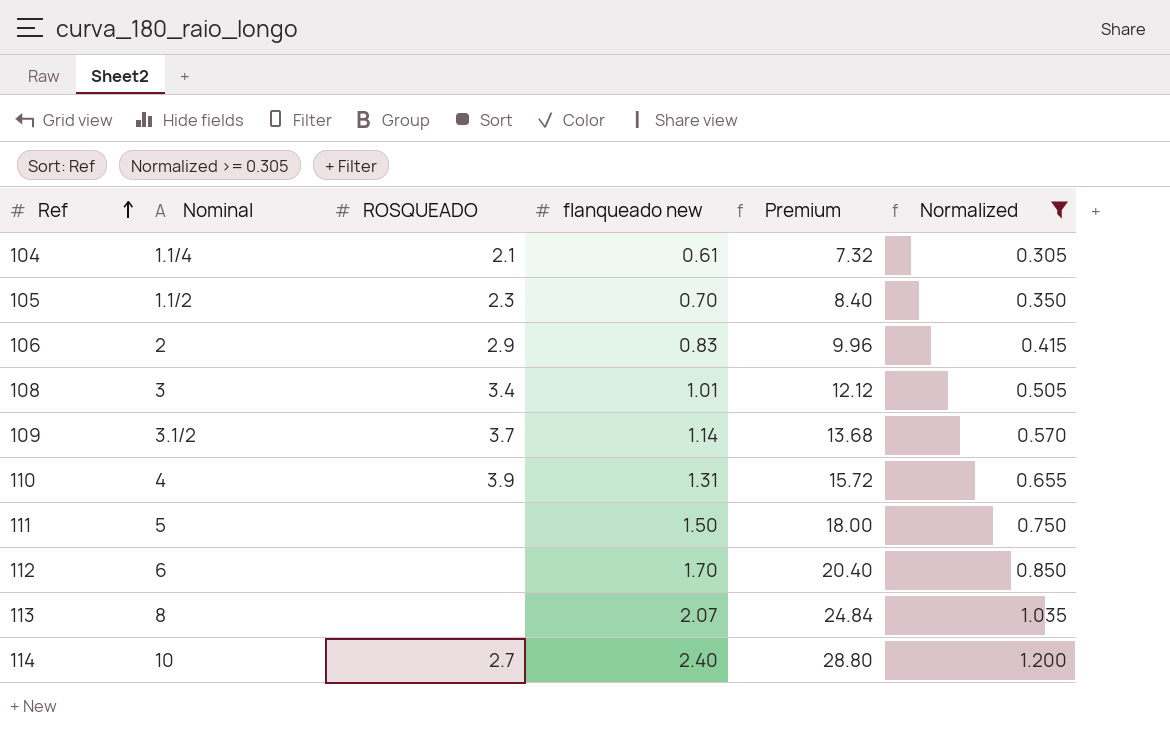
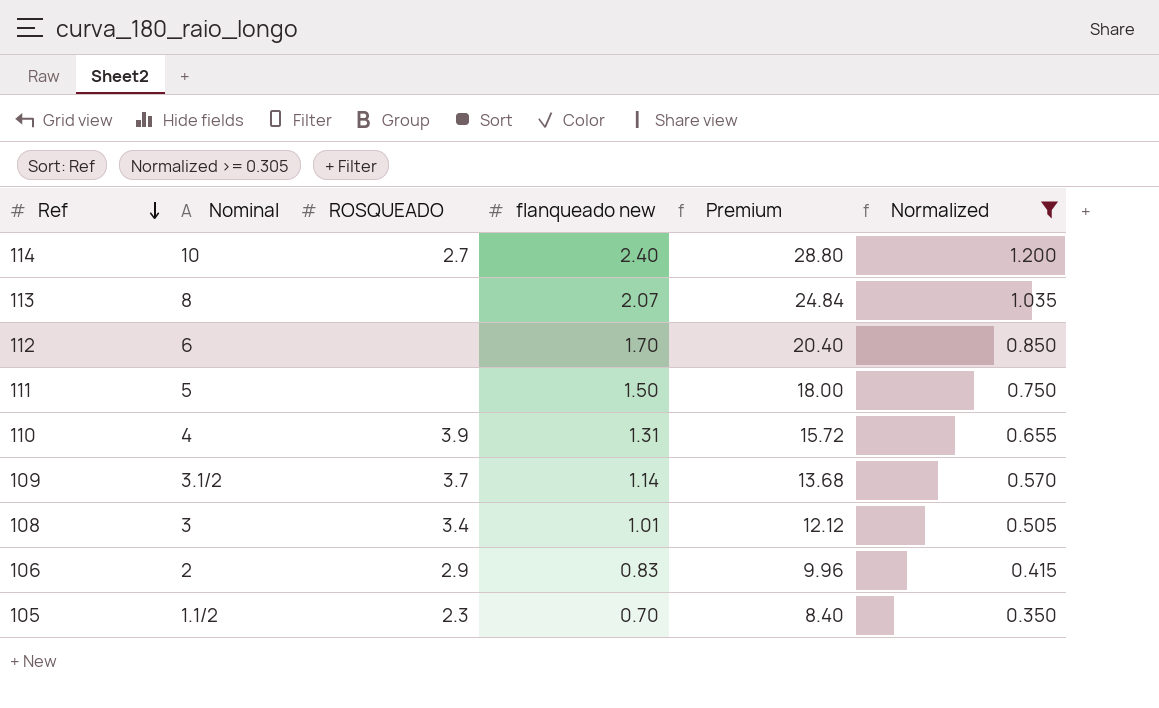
row order: Ref ascending -> Ref descending
row 104: 1.1/4 | 2.1 | 0.61 | 7.32 | 0.305 -> none

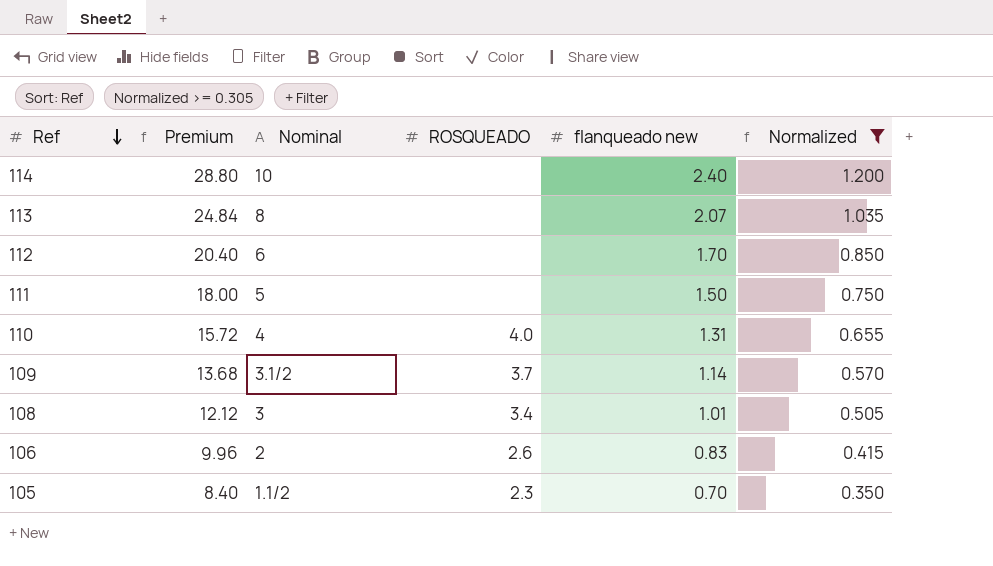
column Premium | position: 5 -> 2
114 | ROSQUEADO: 2.7 -> none
110 | ROSQUEADO: 3.9 -> 4.0
106 | ROSQUEADO: 2.9 -> 2.6

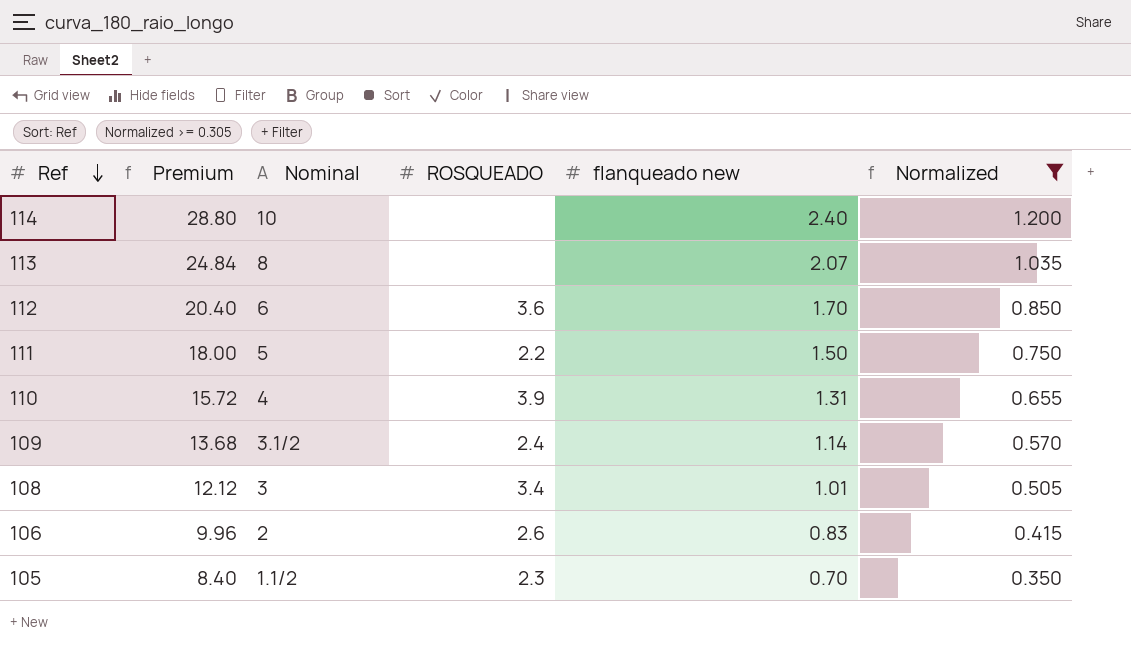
112 | ROSQUEADO: none -> 3.6
111 | ROSQUEADO: none -> 2.2
110 | ROSQUEADO: 4.0 -> 3.9
109 | ROSQUEADO: 3.7 -> 2.4

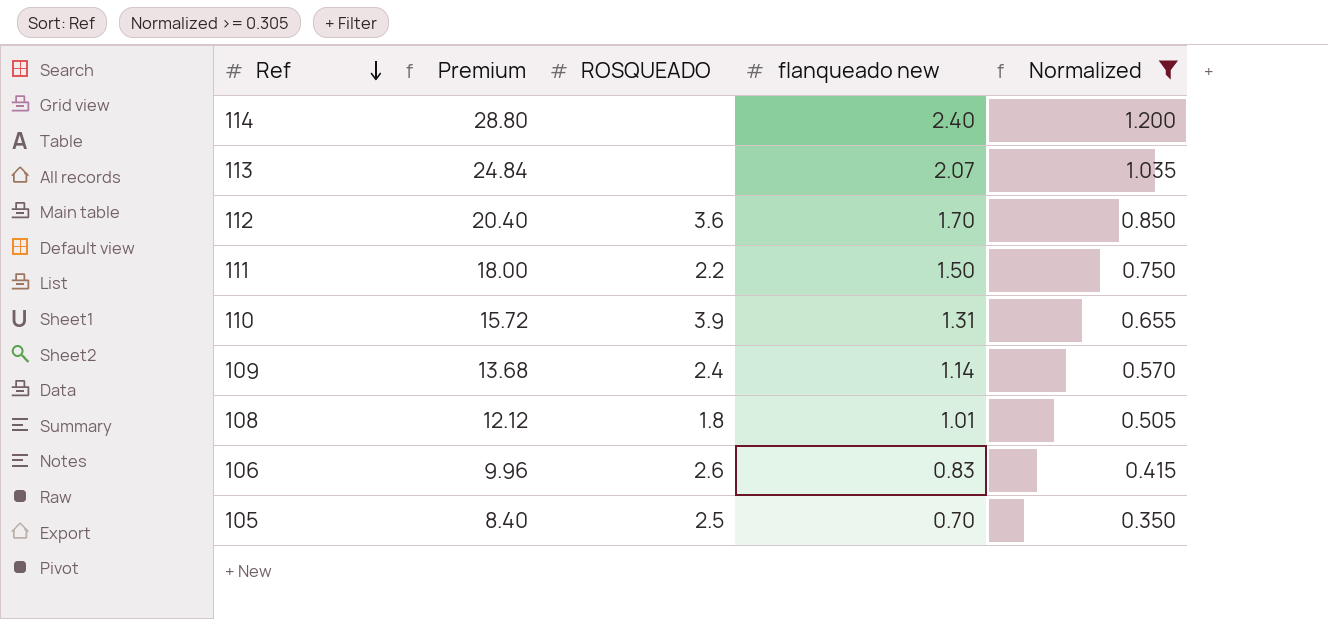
column Nominal | position: 3 -> none
108 | ROSQUEADO: 3.4 -> 1.8
105 | ROSQUEADO: 2.3 -> 2.5

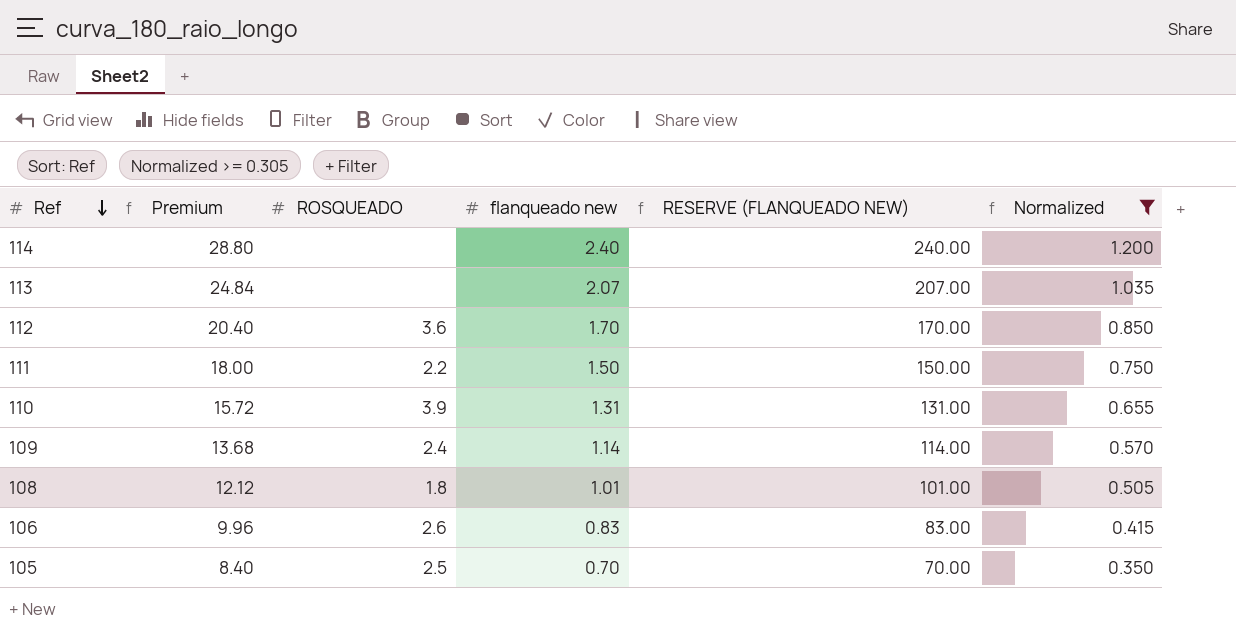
column RESERVE (FLANQUEADO NEW) | formula: none -> [flanqueado new] * 100

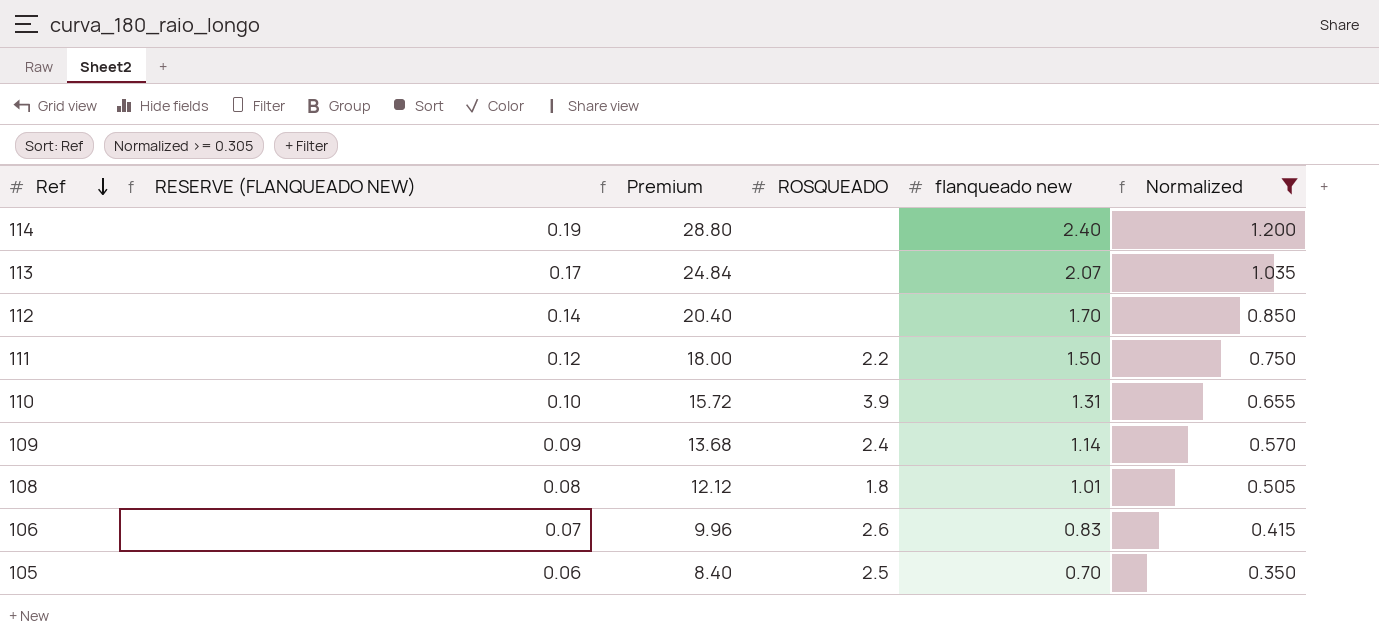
column RESERVE (FLANQUEADO NEW) | formula: [flanqueado new] * 100 -> [flanqueado new] * 0.08
column RESERVE (FLANQUEADO NEW) | position: 5 -> 2
112 | ROSQUEADO: 3.6 -> none

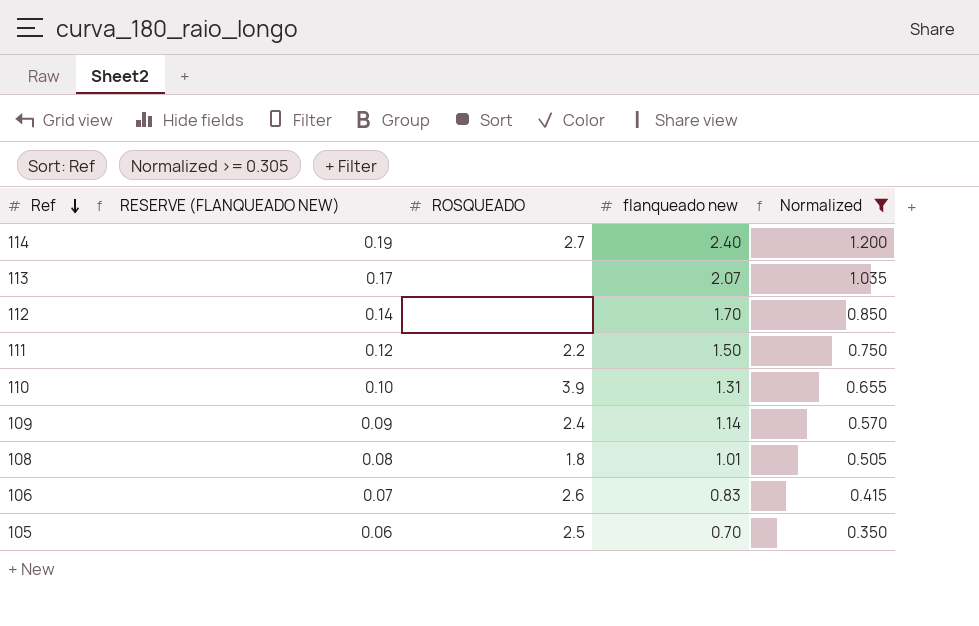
column Premium | formula: [flanqueado new] * 12 -> none
114 | ROSQUEADO: none -> 2.7

